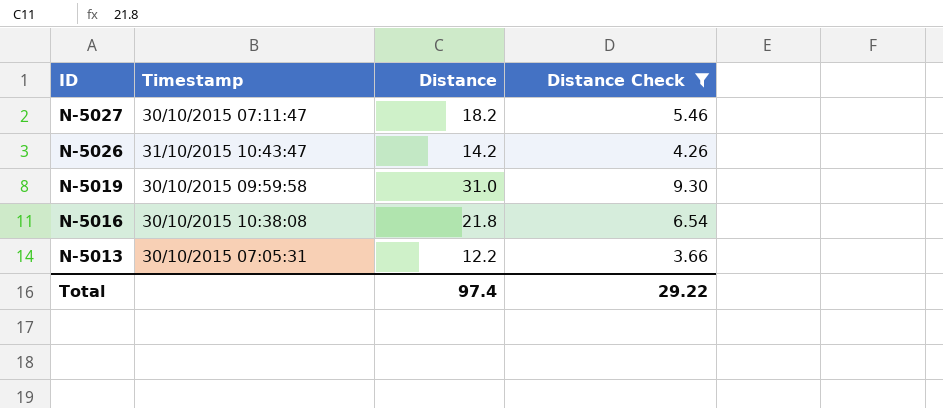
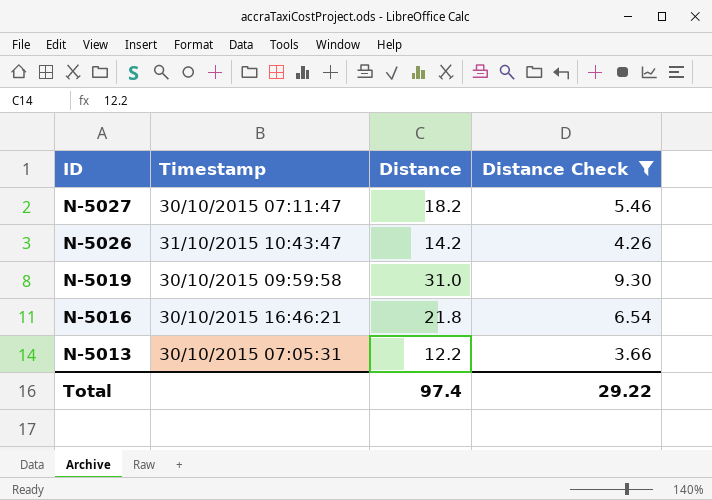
N-5016 | Timestamp: 30/10/2015 10:38:08 -> 30/10/2015 16:46:21

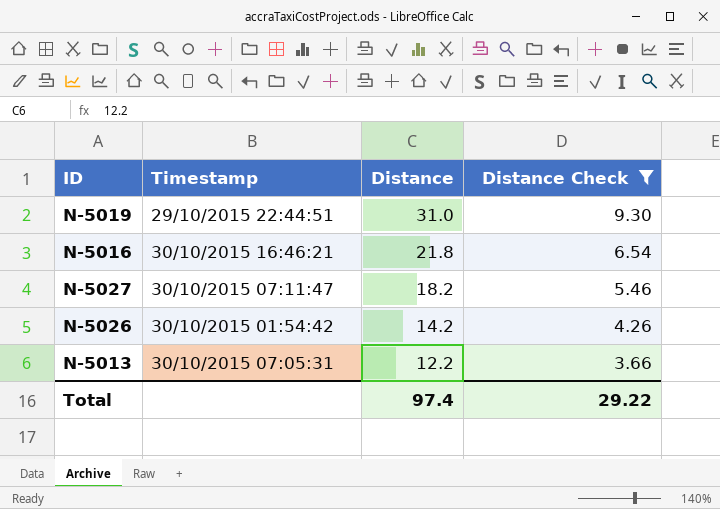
row order: ID descending -> Distance descending
N-5019 | Timestamp: 30/10/2015 09:59:58 -> 29/10/2015 22:44:51
N-5026 | Timestamp: 31/10/2015 10:43:47 -> 30/10/2015 01:54:42

